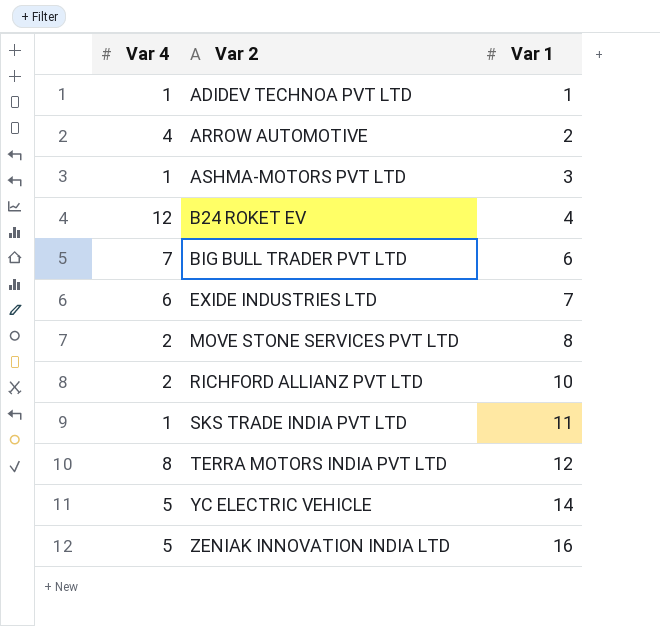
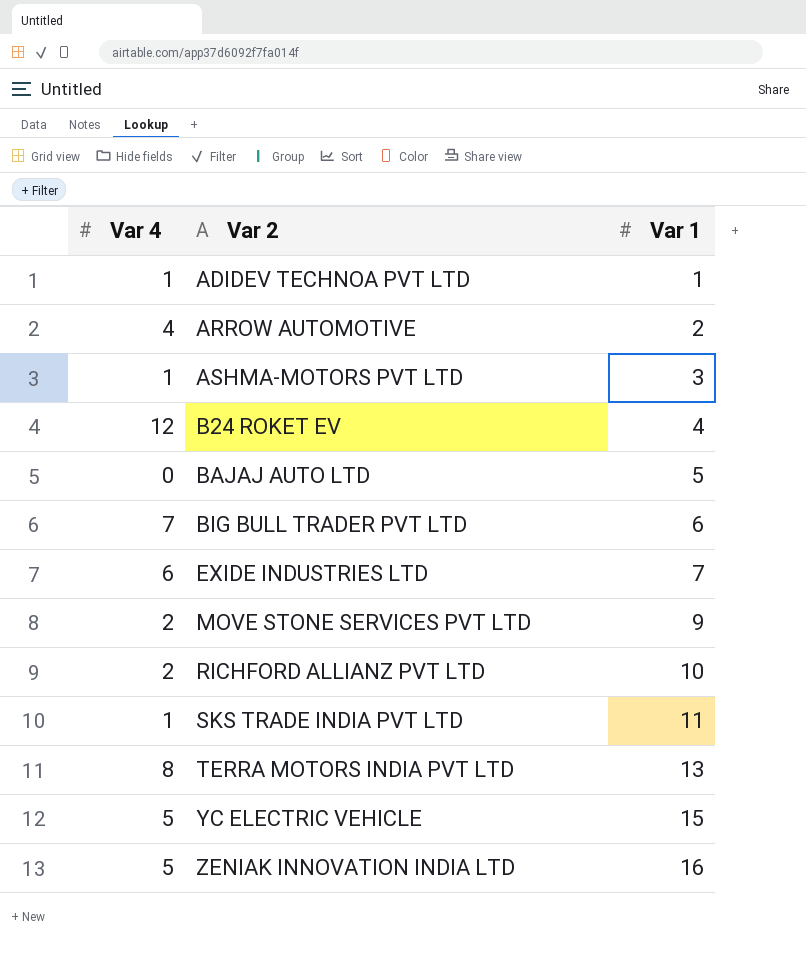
row BAJAJ AUTO LTD: none -> 0 | 5
MOVE STONE SERVICES PVT LTD | Var 1: 8 -> 9
TERRA MOTORS INDIA PVT LTD | Var 1: 12 -> 13
YC ELECTRIC VEHICLE | Var 1: 14 -> 15

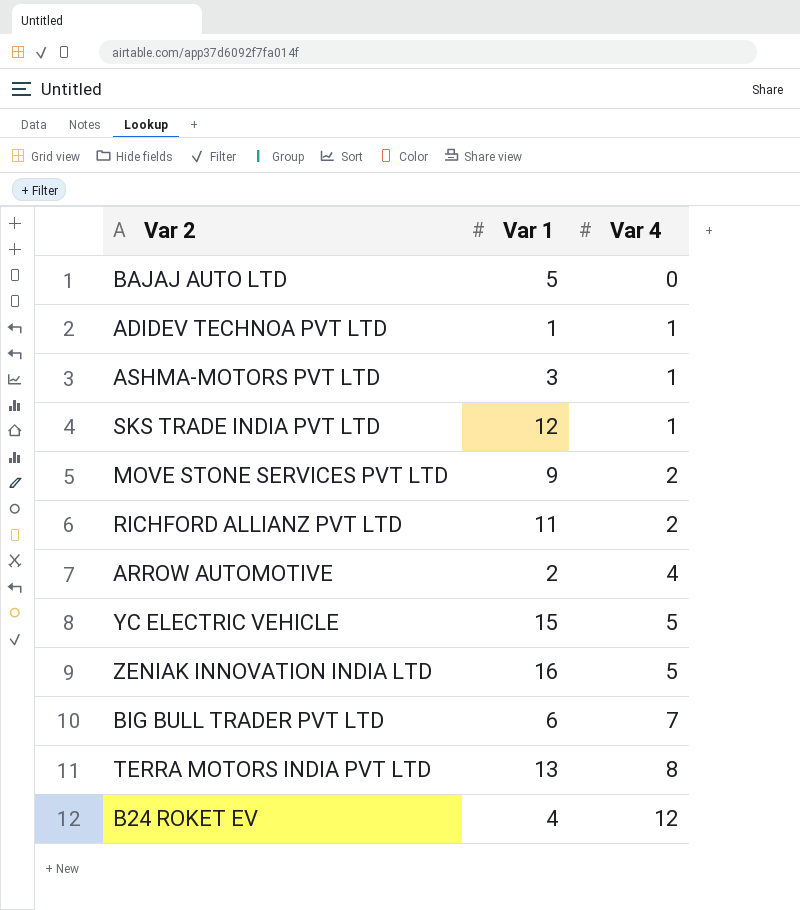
row order: Var 2 ascending -> Var 4 ascending
column Var 4 | position: 1 -> 3
row EXIDE INDUSTRIES LTD: 6 | 7 -> none
SKS TRADE INDIA PVT LTD | Var 1: 11 -> 12
RICHFORD ALLIANZ PVT LTD | Var 1: 10 -> 11

